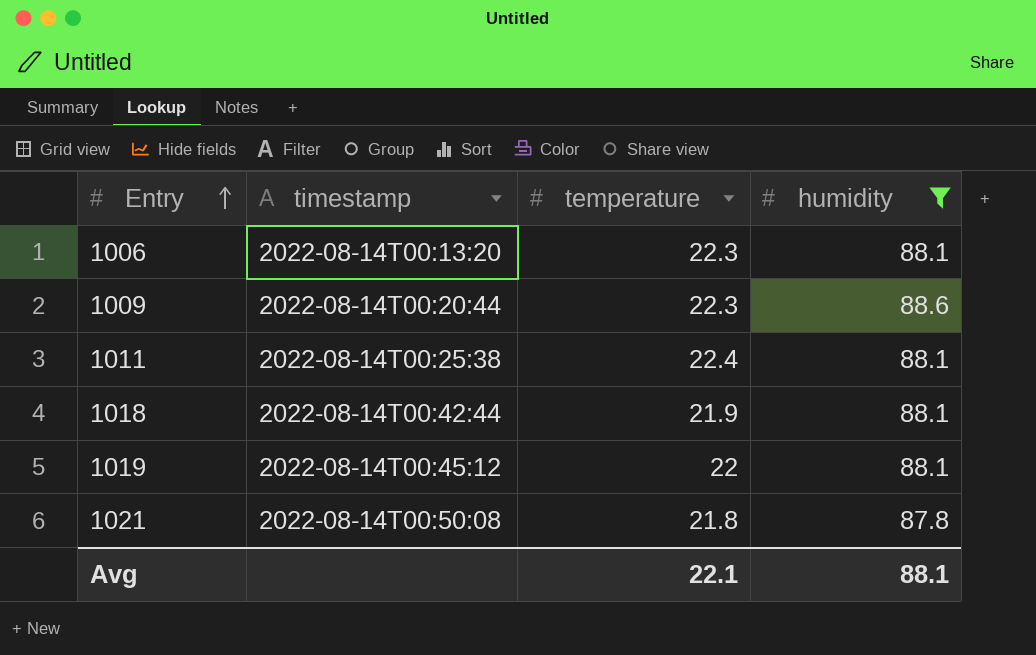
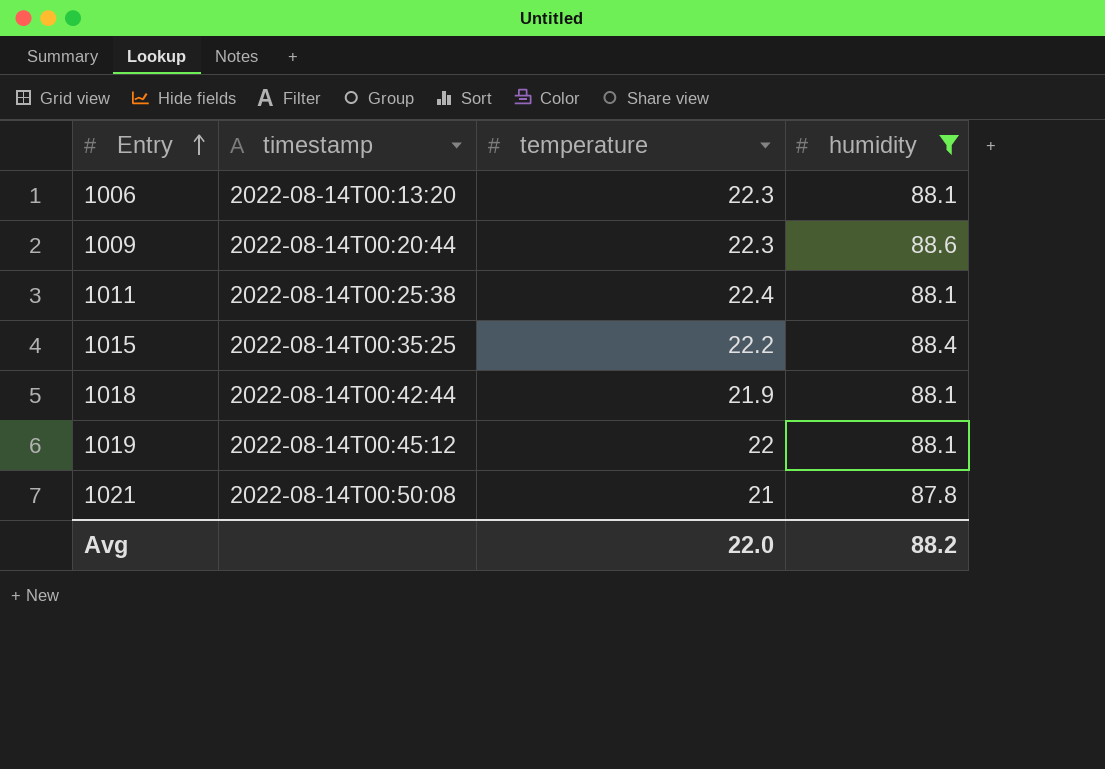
row 1015: none -> 2022-08-14T00:35:25 | 22.2 | 88.4
1021 | temperature: 21.8 -> 21
Avg | temperature: 22.1 -> 22.0
Avg | humidity: 88.1 -> 88.2

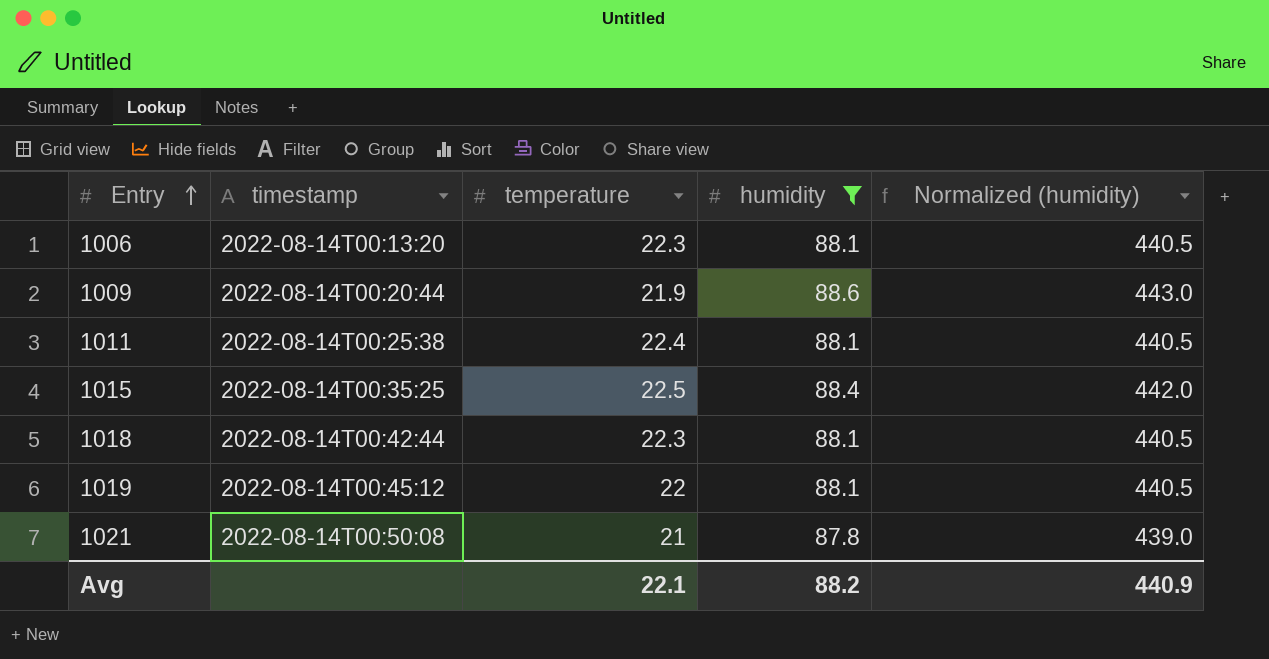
column Normalized (humidity) | formula: none -> [humidity] * 5
1009 | temperature: 22.3 -> 21.9
1015 | temperature: 22.2 -> 22.5
1018 | temperature: 21.9 -> 22.3
Avg | temperature: 22.0 -> 22.1

